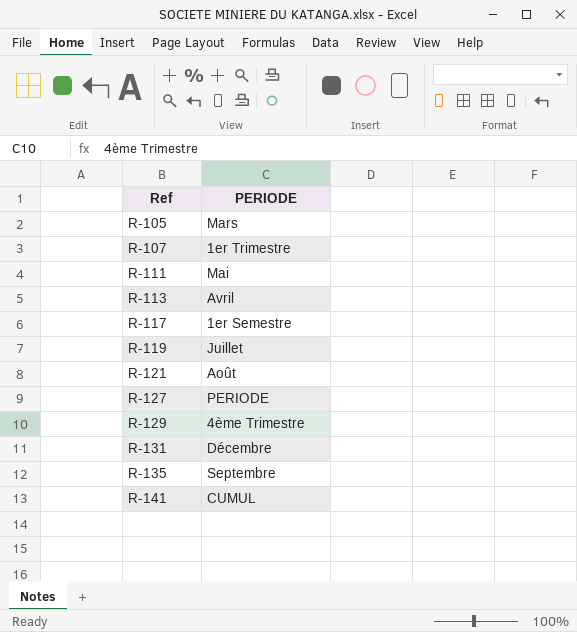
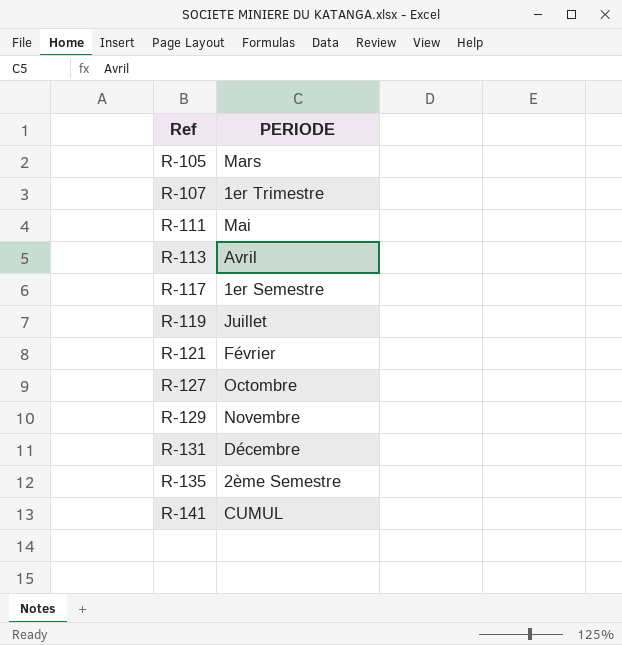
R-121 | PERIODE: Août -> Février
R-127 | PERIODE: PERIODE -> Octombre
R-129 | PERIODE: 4ème Trimestre -> Novembre
R-135 | PERIODE: Septembre -> 2ème Semestre

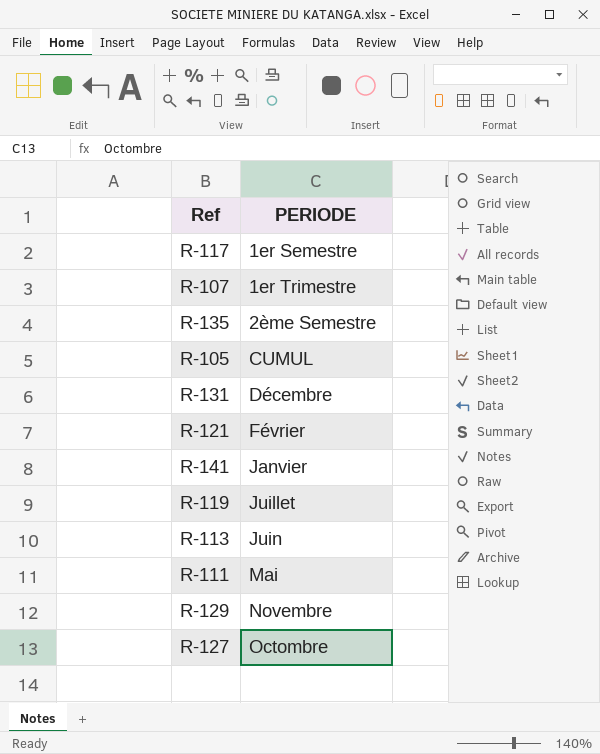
row order: Ref ascending -> PERIODE ascending
R-105 | PERIODE: Mars -> CUMUL
R-141 | PERIODE: CUMUL -> Janvier
R-113 | PERIODE: Avril -> Juin

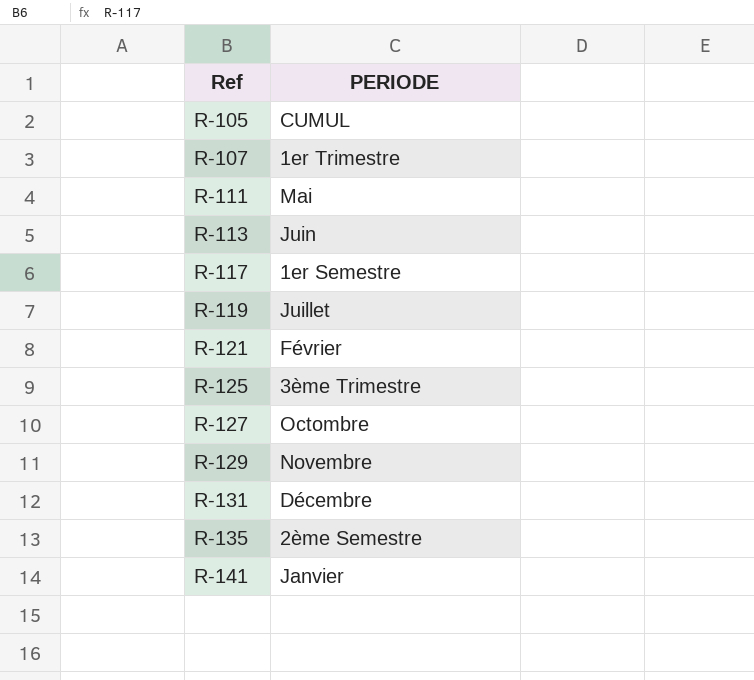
row order: PERIODE ascending -> Ref ascending
row R-125: none -> 3ème Trimestre

